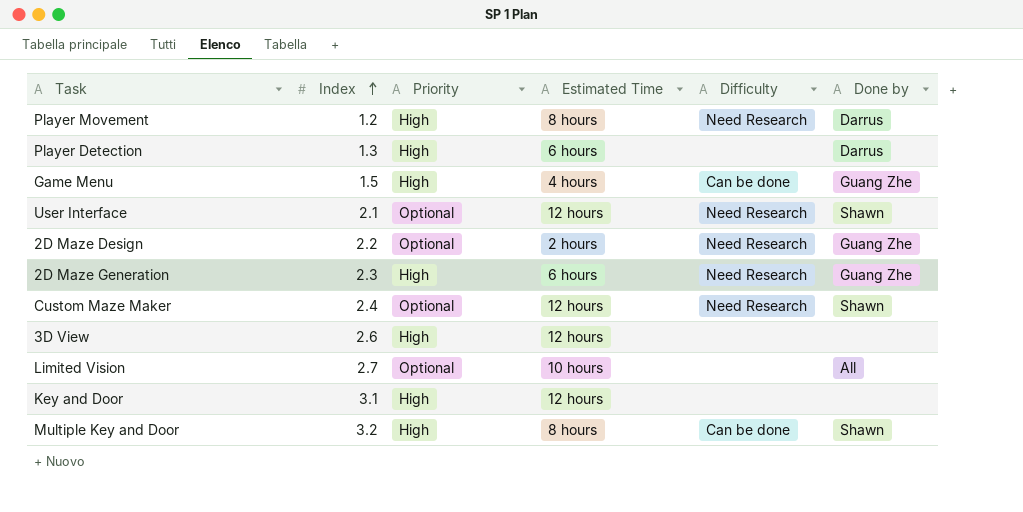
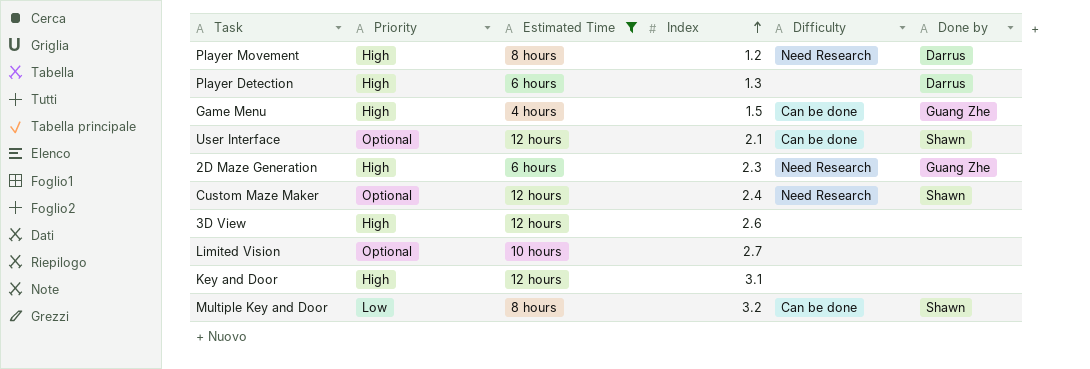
filter: none -> Estimated Time != 2 hours
column Index | position: 2 -> 4
User Interface | Difficulty: Need Research -> Can be done
Limited Vision | Done by: All -> none
Multiple Key and Door | Priority: High -> Low

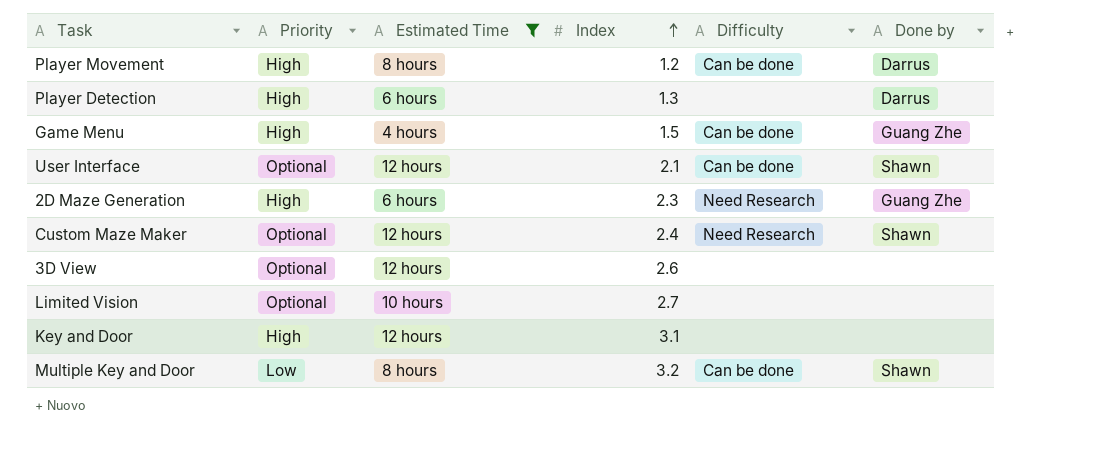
Player Movement | Difficulty: Need Research -> Can be done
3D View | Priority: High -> Optional

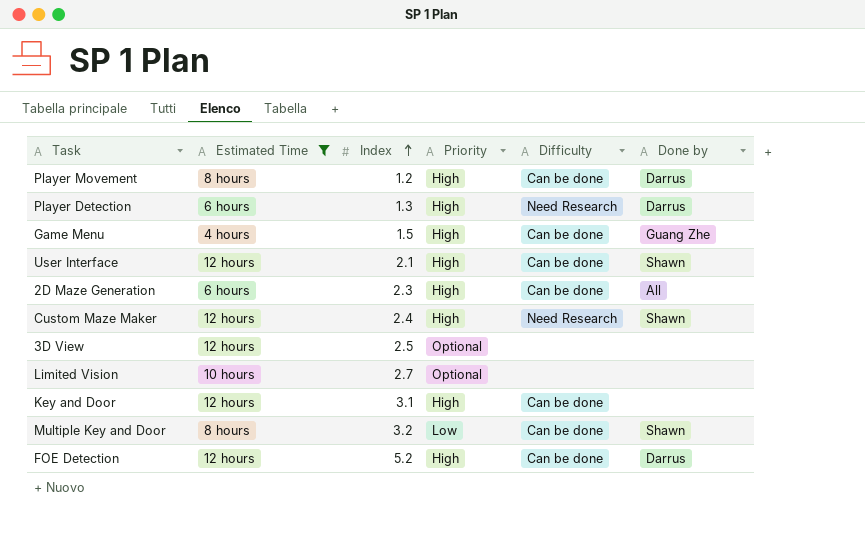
column Priority | position: 2 -> 4
Player Detection | Difficulty: none -> Need Research
User Interface | Priority: Optional -> High
2D Maze Generation | Difficulty: Need Research -> Can be done
2D Maze Generation | Done by: Guang Zhe -> All
Custom Maze Maker | Priority: Optional -> High
3D View | Index: 2.6 -> 2.5
Key and Door | Difficulty: none -> Can be done
row FOE Detection: none -> 12 hours | 5.2 | High | Can be done | Darrus

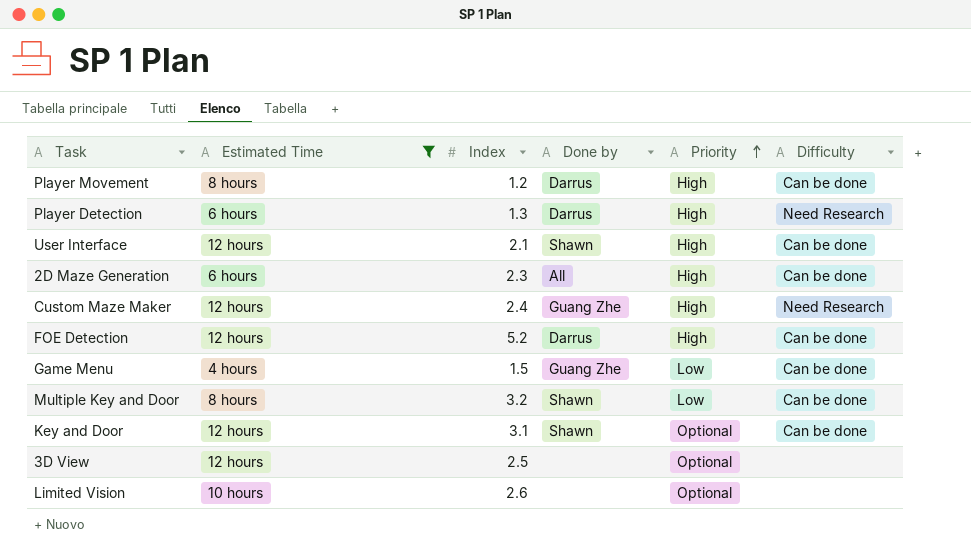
row order: Index ascending -> Priority ascending
column Done by | position: 6 -> 4
Custom Maze Maker | Done by: Shawn -> Guang Zhe
Game Menu | Priority: High -> Low
Key and Door | Done by: none -> Shawn
Key and Door | Priority: High -> Optional
Limited Vision | Index: 2.7 -> 2.6

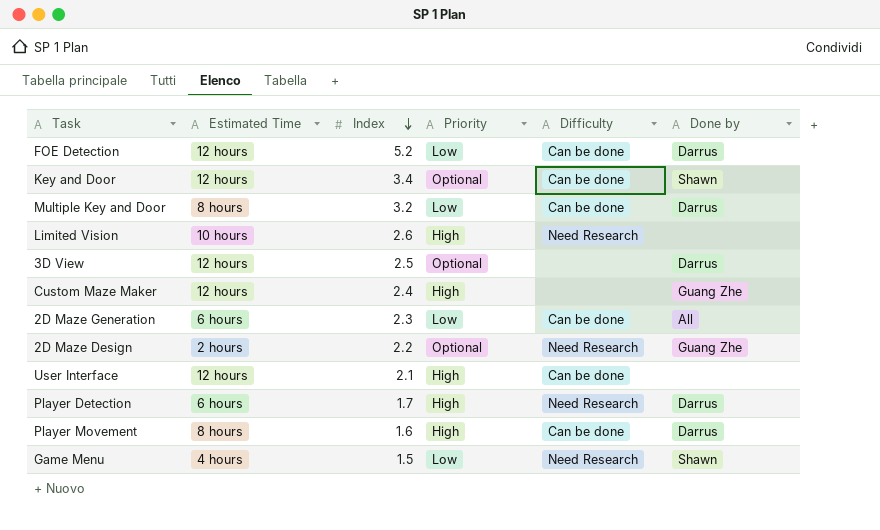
filter: Estimated Time != 2 hours -> none
row order: Priority ascending -> Index descending
column Done by | position: 4 -> 6
FOE Detection | Priority: High -> Low
Key and Door | Index: 3.1 -> 3.4
Multiple Key and Door | Done by: Shawn -> Darrus
Limited Vision | Priority: Optional -> High
Limited Vision | Difficulty: none -> Need Research
3D View | Done by: none -> Darrus
Custom Maze Maker | Difficulty: Need Research -> none
2D Maze Generation | Priority: High -> Low
User Interface | Done by: Shawn -> none
Player Detection | Index: 1.3 -> 1.7
Player Movement | Index: 1.2 -> 1.6
Game Menu | Difficulty: Can be done -> Need Research
Game Menu | Done by: Guang Zhe -> Shawn

